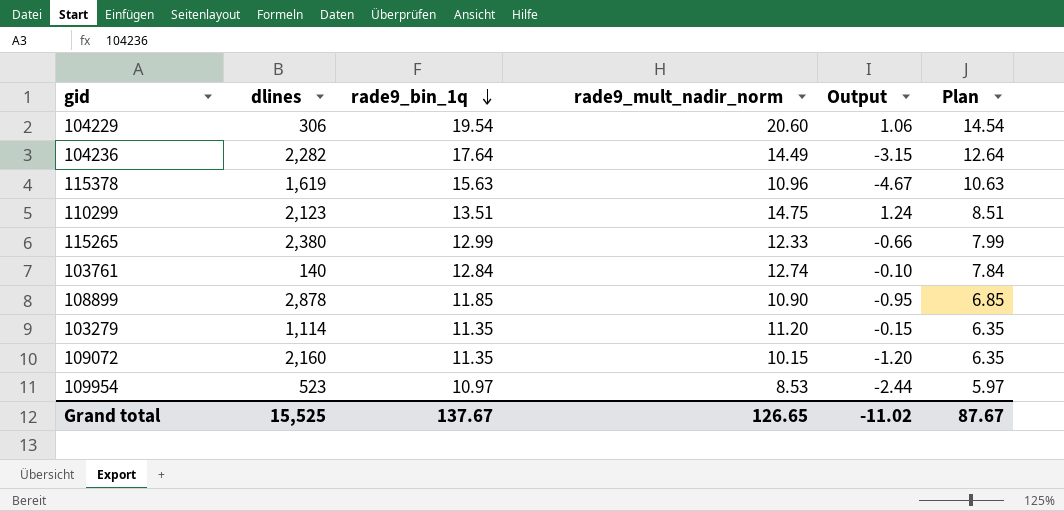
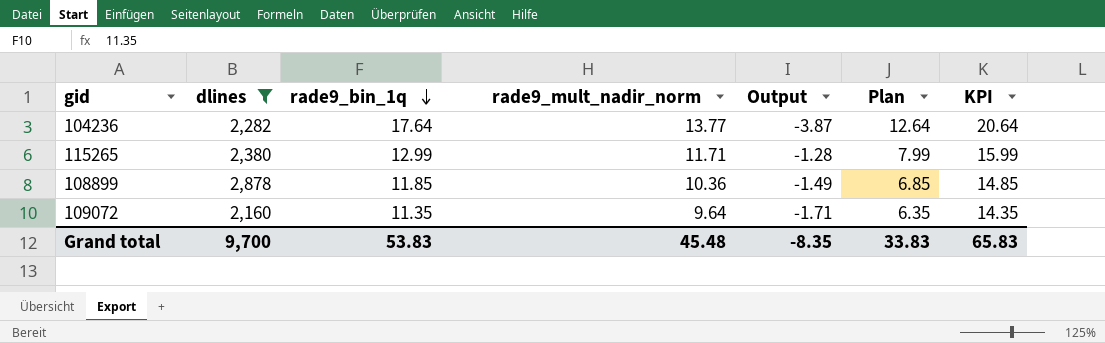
filter: none -> dlines >= 2,160
column KPI | formula: none -> [rade9_bin_1q] + 3
104236 | rade9_mult_nadir_norm: 14.49 -> 13.77
104236 | Output: -3.15 -> -3.87
115265 | rade9_mult_nadir_norm: 12.33 -> 11.71
115265 | Output: -0.66 -> -1.28
108899 | rade9_mult_nadir_norm: 10.90 -> 10.36
108899 | Output: -0.95 -> -1.49
109072 | rade9_mult_nadir_norm: 10.15 -> 9.64
109072 | Output: -1.20 -> -1.71
Grand total | dlines: 15,525 -> 9,700
Grand total | rade9_bin_1q: 137.67 -> 53.83
Grand total | rade9_mult_nadir_norm: 126.65 -> 45.48
Grand total | Output: -11.02 -> -8.35
Grand total | Plan: 87.67 -> 33.83

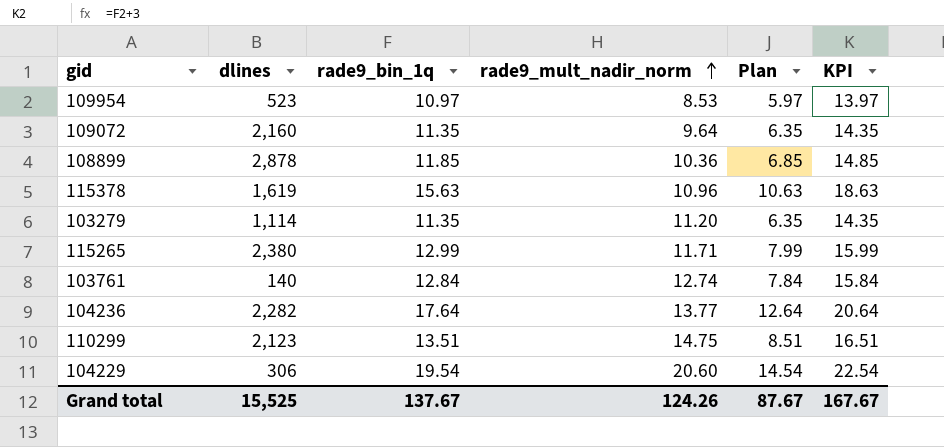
filter: dlines >= 2,160 -> none
row order: rade9_bin_1q descending -> rade9_mult_nadir_norm ascending
column Output | formula: [rade9_mult_nadir_norm] - [rade9_bin_1q] -> none
Grand total | dlines: 9,700 -> 15,525
Grand total | rade9_bin_1q: 53.83 -> 137.67
Grand total | rade9_mult_nadir_norm: 45.48 -> 124.26
Grand total | Plan: 33.83 -> 87.67
Grand total | KPI: 65.83 -> 167.67

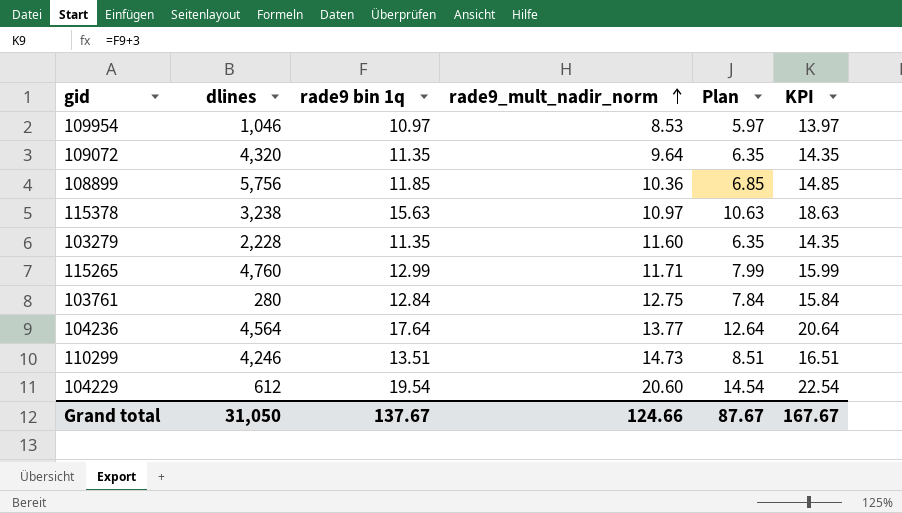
column name: rade9_bin_1q -> rade9 bin 1q
109954 | dlines: 523 -> 1,046
109072 | dlines: 2,160 -> 4,320
108899 | dlines: 2,878 -> 5,756
115378 | dlines: 1,619 -> 3,238
115378 | rade9_mult_nadir_norm: 10.96 -> 10.97
103279 | dlines: 1,114 -> 2,228
103279 | rade9_mult_nadir_norm: 11.20 -> 11.60
115265 | dlines: 2,380 -> 4,760
103761 | dlines: 140 -> 280
103761 | rade9_mult_nadir_norm: 12.74 -> 12.75
104236 | dlines: 2,282 -> 4,564
110299 | dlines: 2,123 -> 4,246
110299 | rade9_mult_nadir_norm: 14.75 -> 14.73
104229 | dlines: 306 -> 612
Grand total | dlines: 15,525 -> 31,050
Grand total | rade9_mult_nadir_norm: 124.26 -> 124.66

